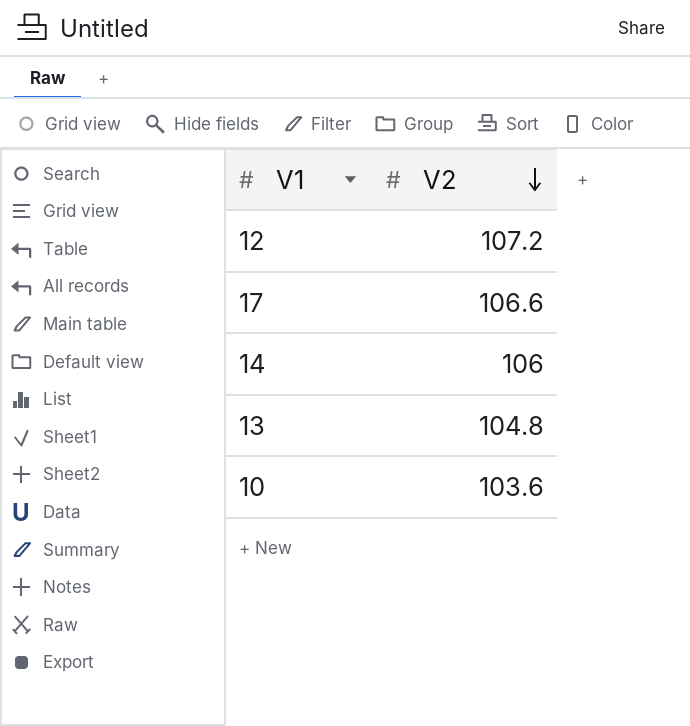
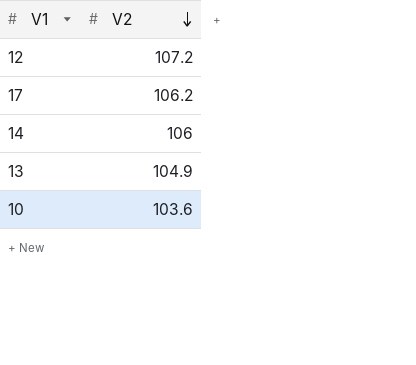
17 | V2: 106.6 -> 106.2
13 | V2: 104.8 -> 104.9

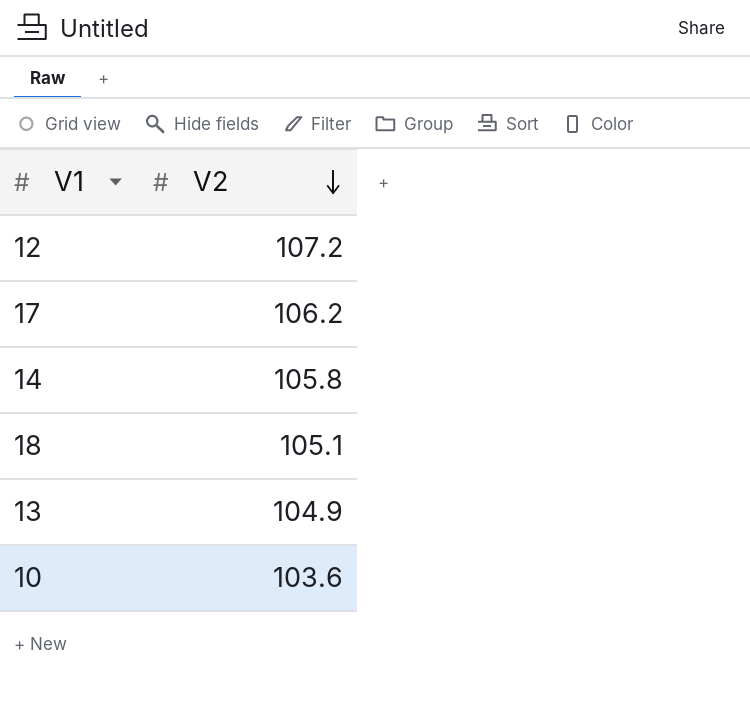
14 | V2: 106 -> 105.8
row 18: none -> 105.1

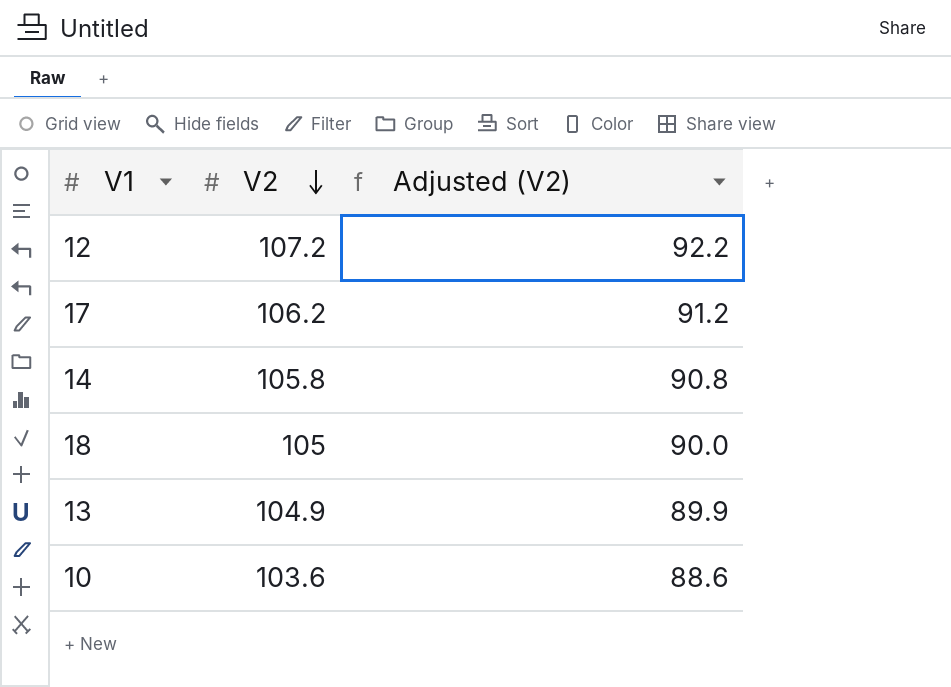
column Adjusted (V2) | formula: none -> [V2] - 15
18 | V2: 105.1 -> 105

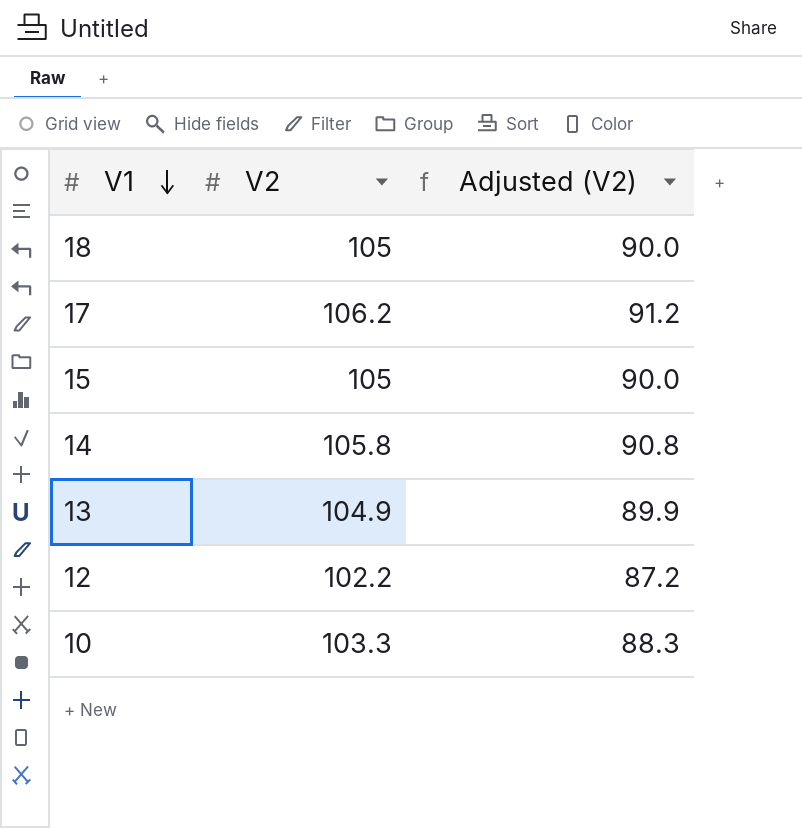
row order: V2 descending -> V1 descending
row 15: none -> 105 | 90.0
12 | V2: 107.2 -> 102.2
12 | Adjusted (V2): 92.2 -> 87.2
10 | V2: 103.6 -> 103.3
10 | Adjusted (V2): 88.6 -> 88.3

